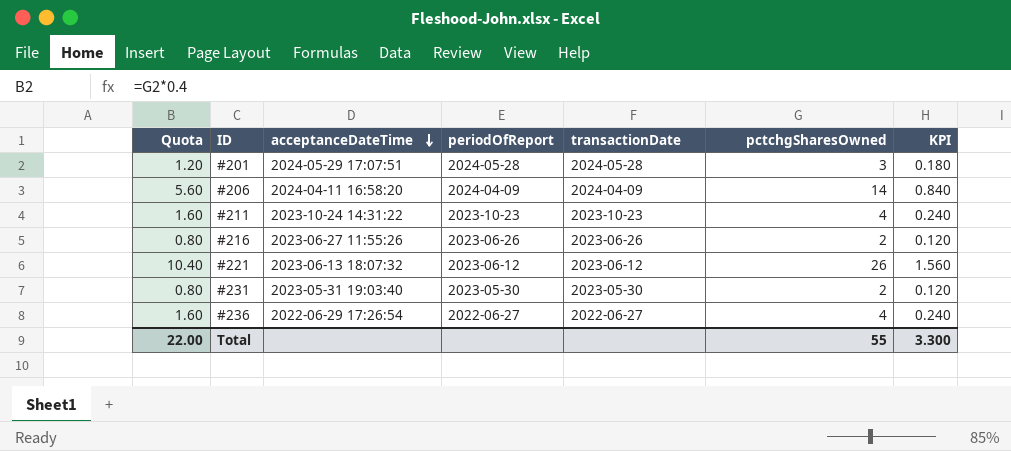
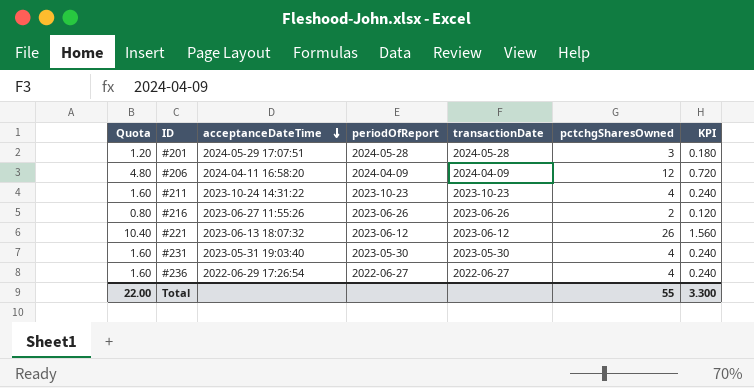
#206 | Quota: 5.60 -> 4.80
#206 | pctchgSharesOwned: 14 -> 12
#206 | KPI: 0.840 -> 0.720
#231 | Quota: 0.80 -> 1.60
#231 | pctchgSharesOwned: 2 -> 4
#231 | KPI: 0.120 -> 0.240

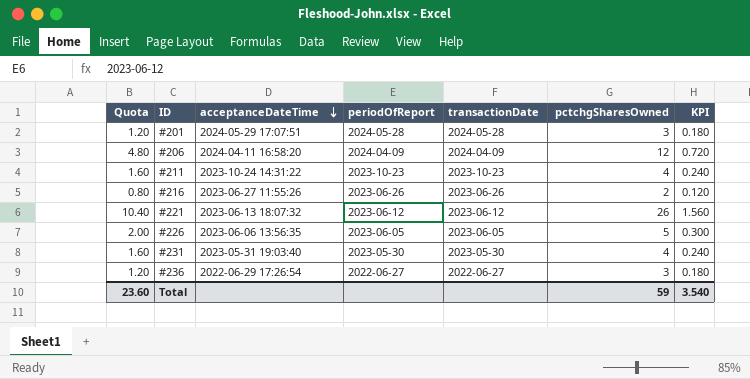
row #226: none -> 2.00 | 2023-06-06 13:56:35 | 2023-06-05 | 2023-06-05 | 5 | 0.300
#236 | Quota: 1.60 -> 1.20
#236 | pctchgSharesOwned: 4 -> 3
#236 | KPI: 0.240 -> 0.180
Total | Quota: 22.00 -> 23.60
Total | pctchgSharesOwned: 55 -> 59
Total | KPI: 3.300 -> 3.540

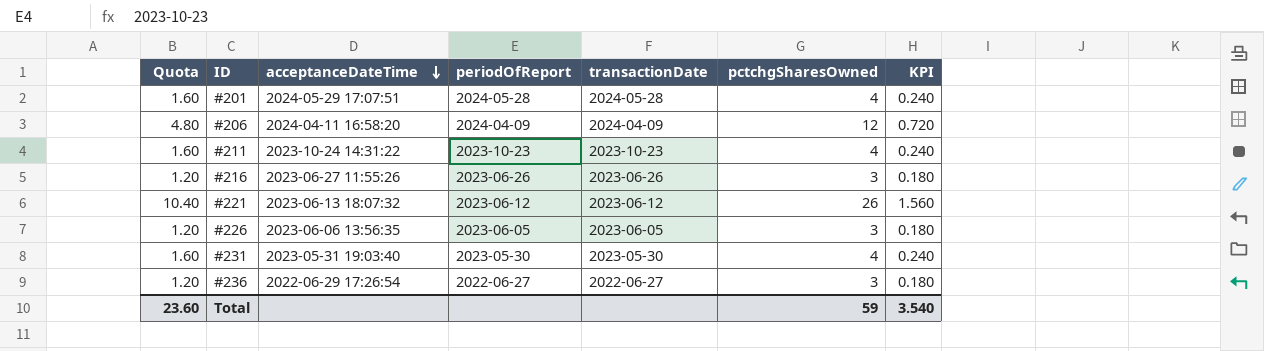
#201 | Quota: 1.20 -> 1.60
#201 | pctchgSharesOwned: 3 -> 4
#201 | KPI: 0.180 -> 0.240
#216 | Quota: 0.80 -> 1.20
#216 | pctchgSharesOwned: 2 -> 3
#216 | KPI: 0.120 -> 0.180
#226 | Quota: 2.00 -> 1.20
#226 | pctchgSharesOwned: 5 -> 3
#226 | KPI: 0.300 -> 0.180

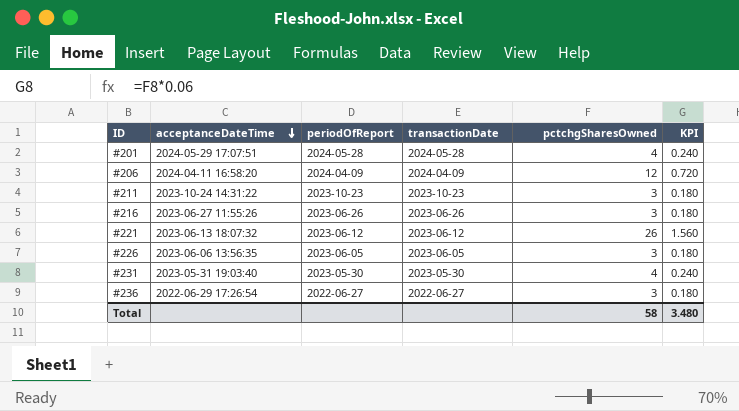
column Quota | formula: [pctchgSharesOwned] * 0.4 -> none
#211 | pctchgSharesOwned: 4 -> 3
#211 | KPI: 0.240 -> 0.180
Total | pctchgSharesOwned: 59 -> 58
Total | KPI: 3.540 -> 3.480

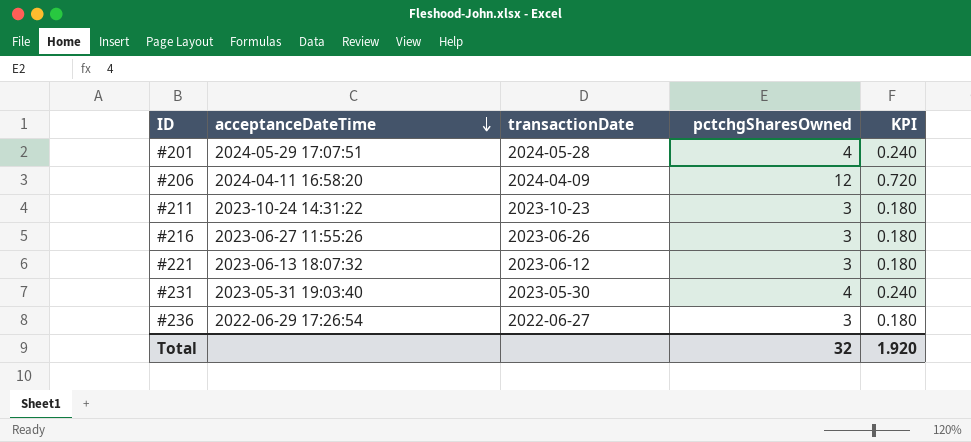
column periodOfReport | position: 3 -> none
row #226: 2023-06-06 13:56:35 | 2023-06-05 | 2023-06-05 | 3 | 0.180 -> none
#221 | pctchgSharesOwned: 26 -> 3
#221 | KPI: 1.560 -> 0.180
Total | pctchgSharesOwned: 58 -> 32
Total | KPI: 3.480 -> 1.920

